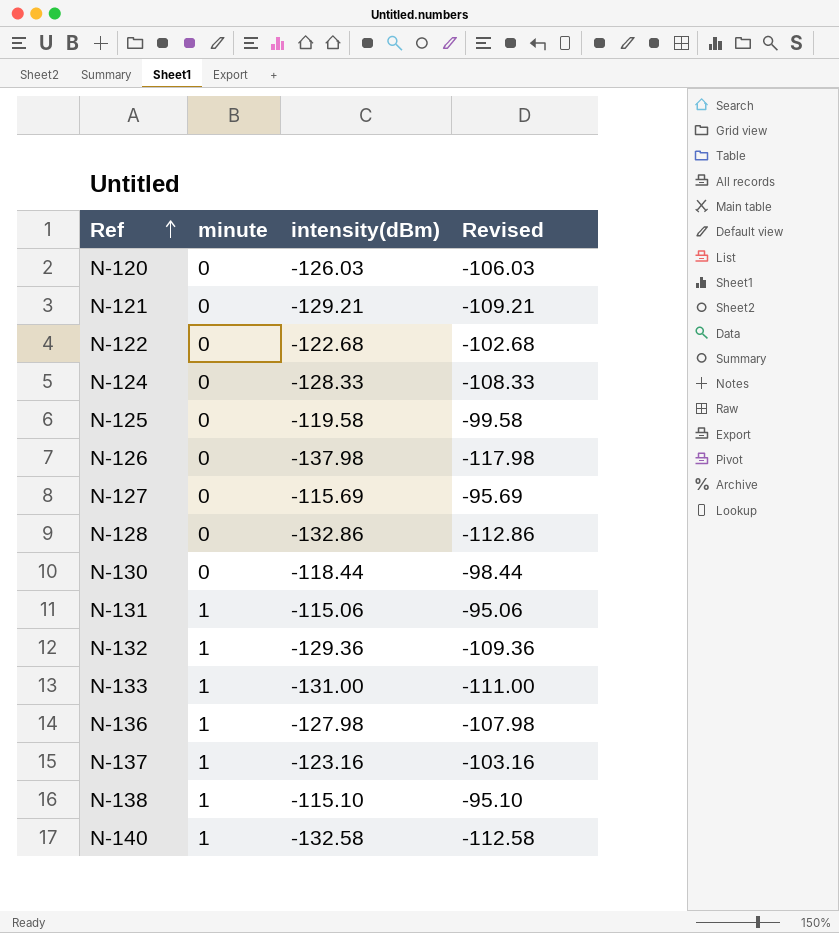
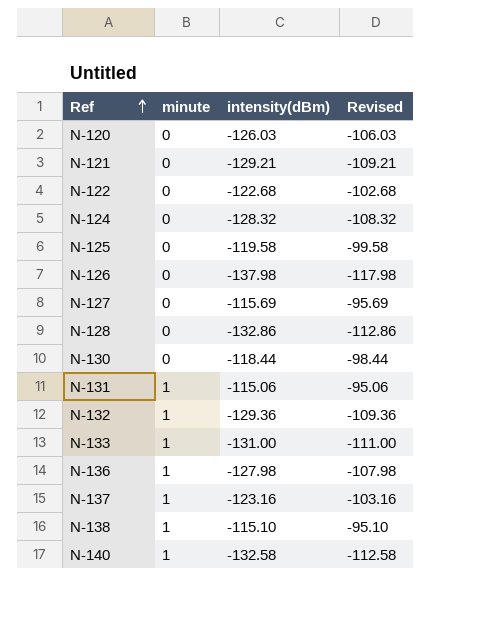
N-124 | intensity(dBm): -128.33 -> -128.32
N-124 | Revised: -108.33 -> -108.32

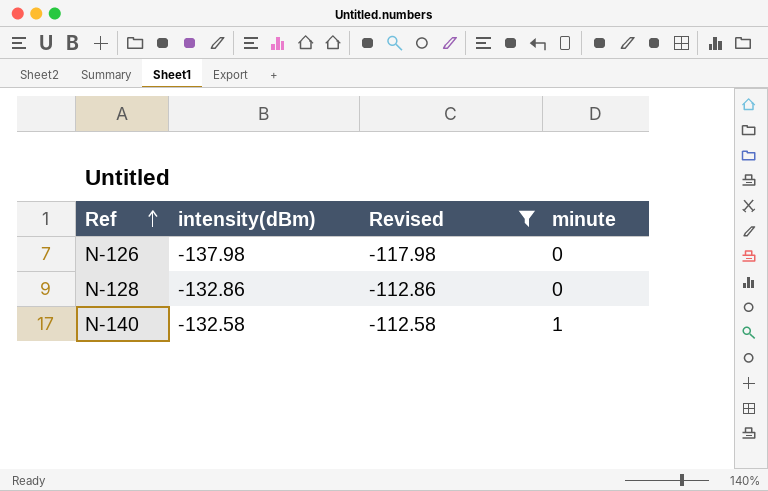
filter: none -> Revised <= -112.58
column minute | position: 2 -> 4

